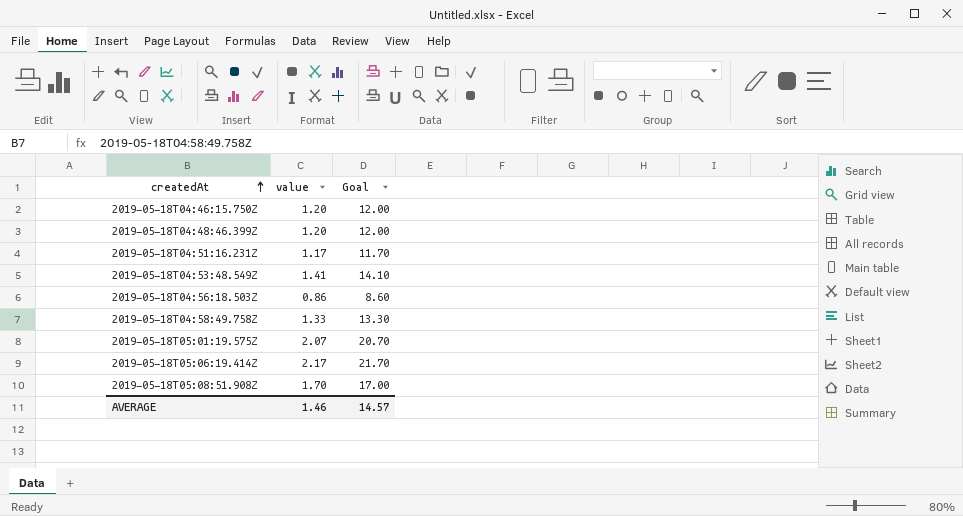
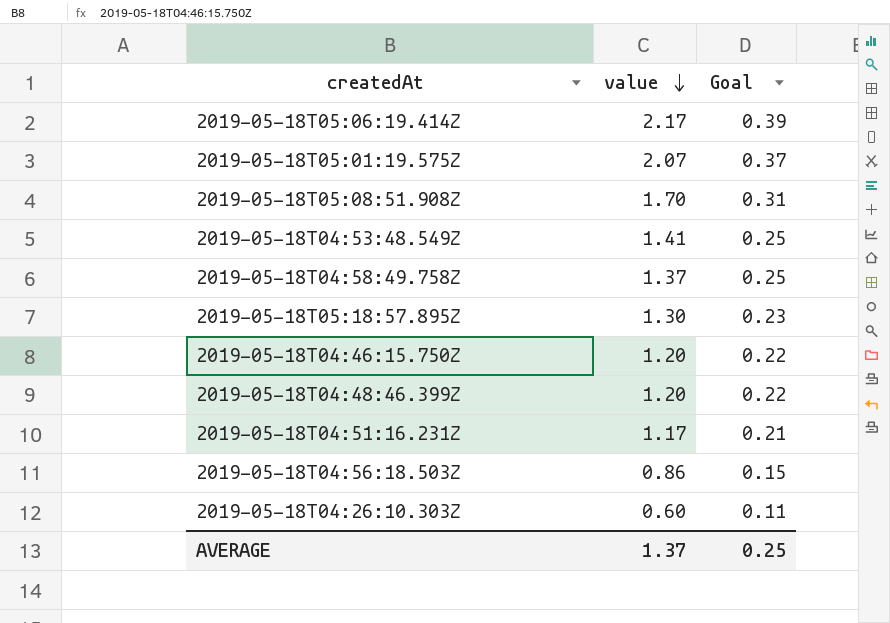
row order: createdAt ascending -> value descending
column Goal | formula: [value] * 10 -> [value] * 0.18
2019-05-18T04:58:49.758Z | value: 1.33 -> 1.37
row 2019-05-18T05:18:57.895Z: none -> 1.30 | 0.23
row 2019-05-18T04:26:10.303Z: none -> 0.60 | 0.11
AVERAGE | value: 1.46 -> 1.37
AVERAGE | Goal: 14.57 -> 0.25

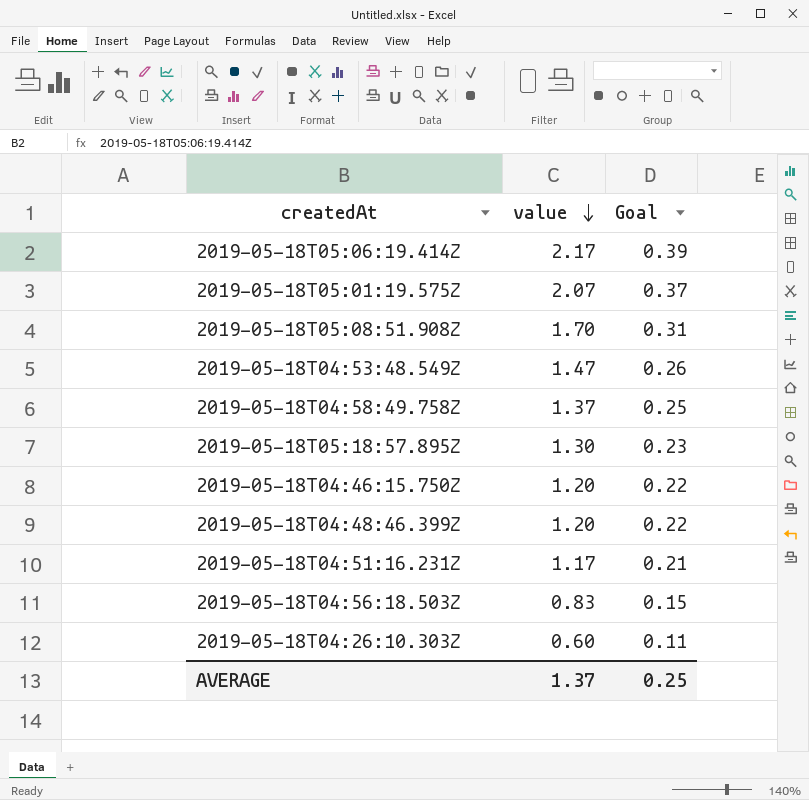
2019-05-18T04:53:48.549Z | value: 1.41 -> 1.47
2019-05-18T04:53:48.549Z | Goal: 0.25 -> 0.26
2019-05-18T04:56:18.503Z | value: 0.86 -> 0.83

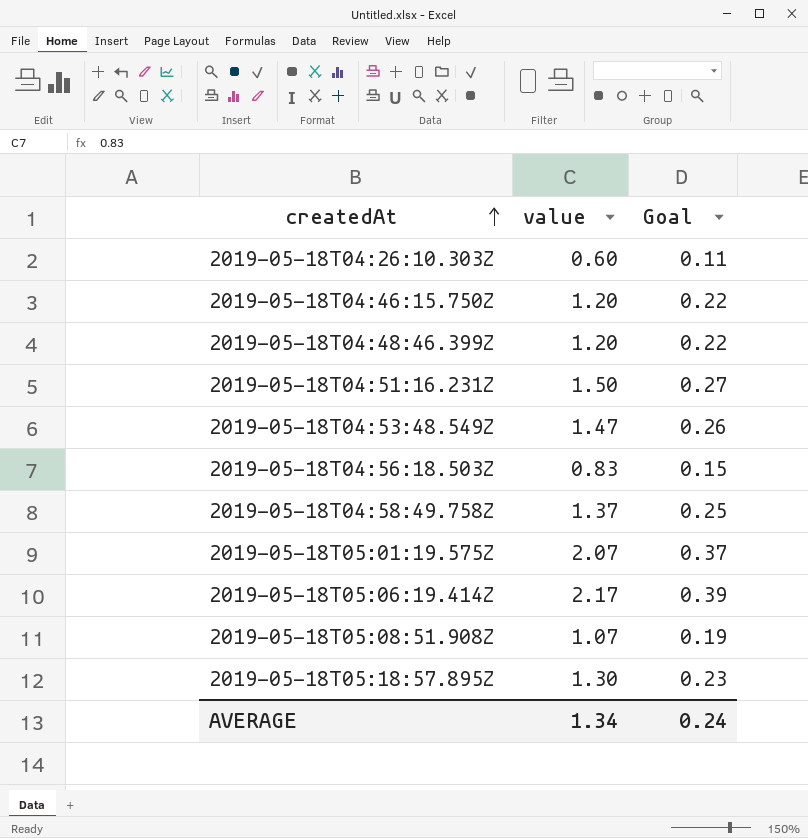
row order: value descending -> createdAt ascending
2019-05-18T04:51:16.231Z | value: 1.17 -> 1.50
2019-05-18T04:51:16.231Z | Goal: 0.21 -> 0.27
2019-05-18T05:08:51.908Z | value: 1.70 -> 1.07
2019-05-18T05:08:51.908Z | Goal: 0.31 -> 0.19
AVERAGE | value: 1.37 -> 1.34
AVERAGE | Goal: 0.25 -> 0.24

